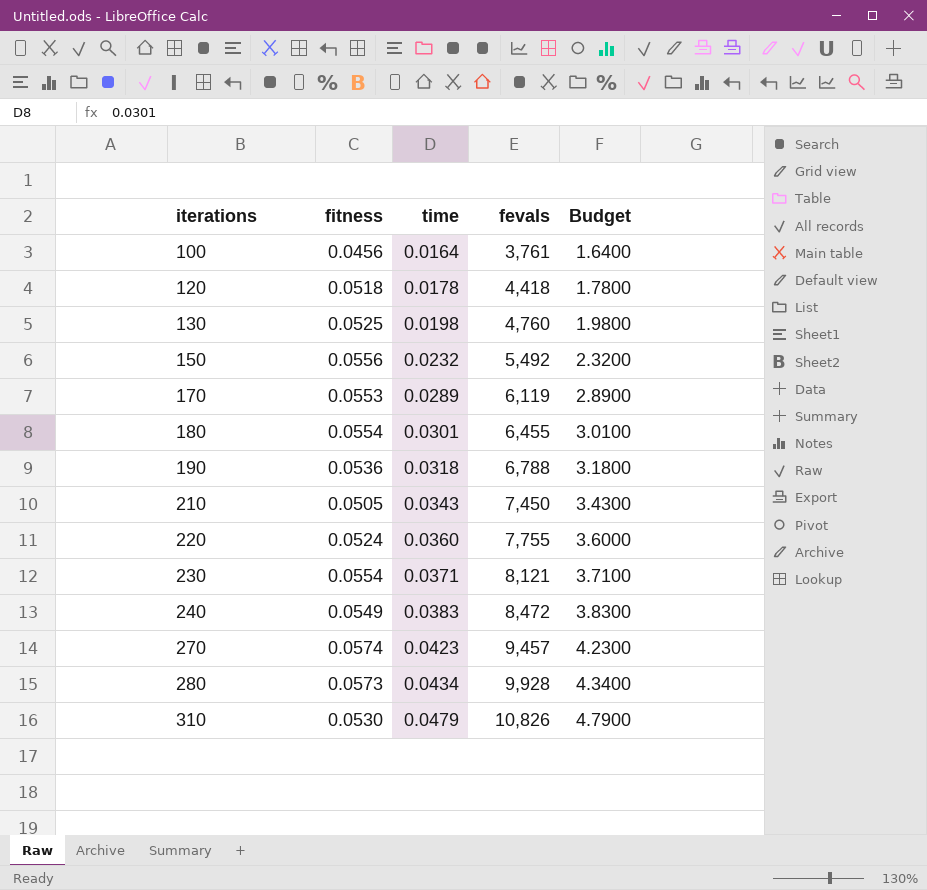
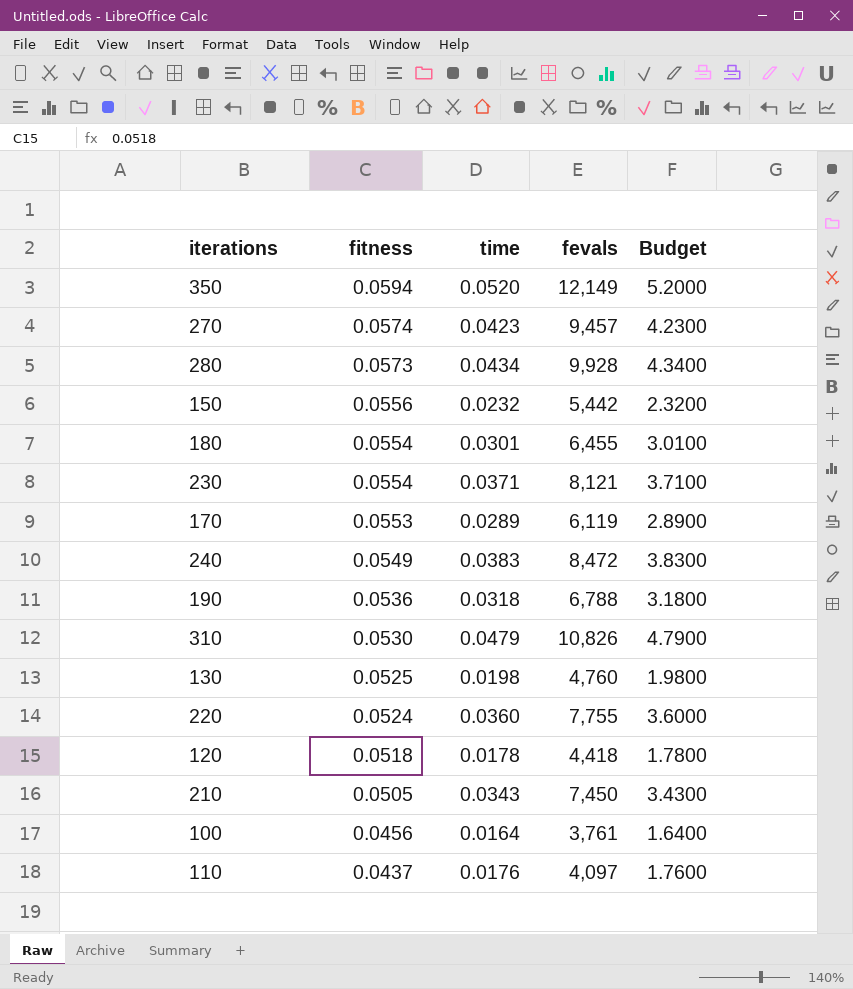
row order: iterations ascending -> fitness descending
row 350: none -> 0.0594 | 0.0520 | 12,149 | 5.2000
150 | fevals: 5,492 -> 5,442
row 110: none -> 0.0437 | 0.0176 | 4,097 | 1.7600

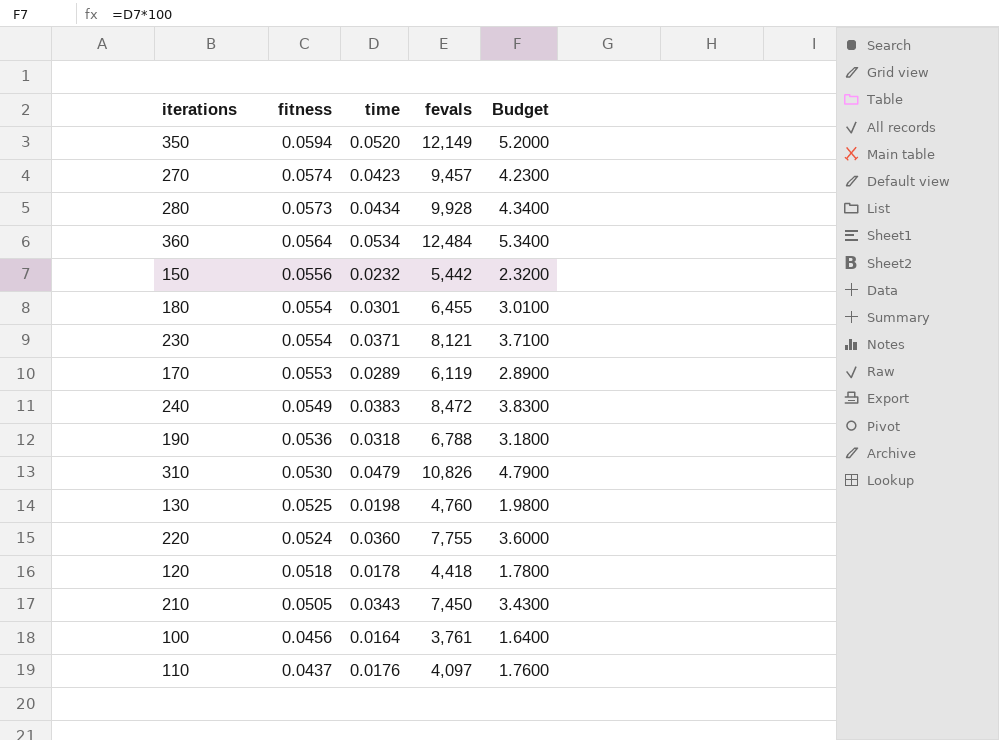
row 360: none -> 0.0564 | 0.0534 | 12,484 | 5.3400

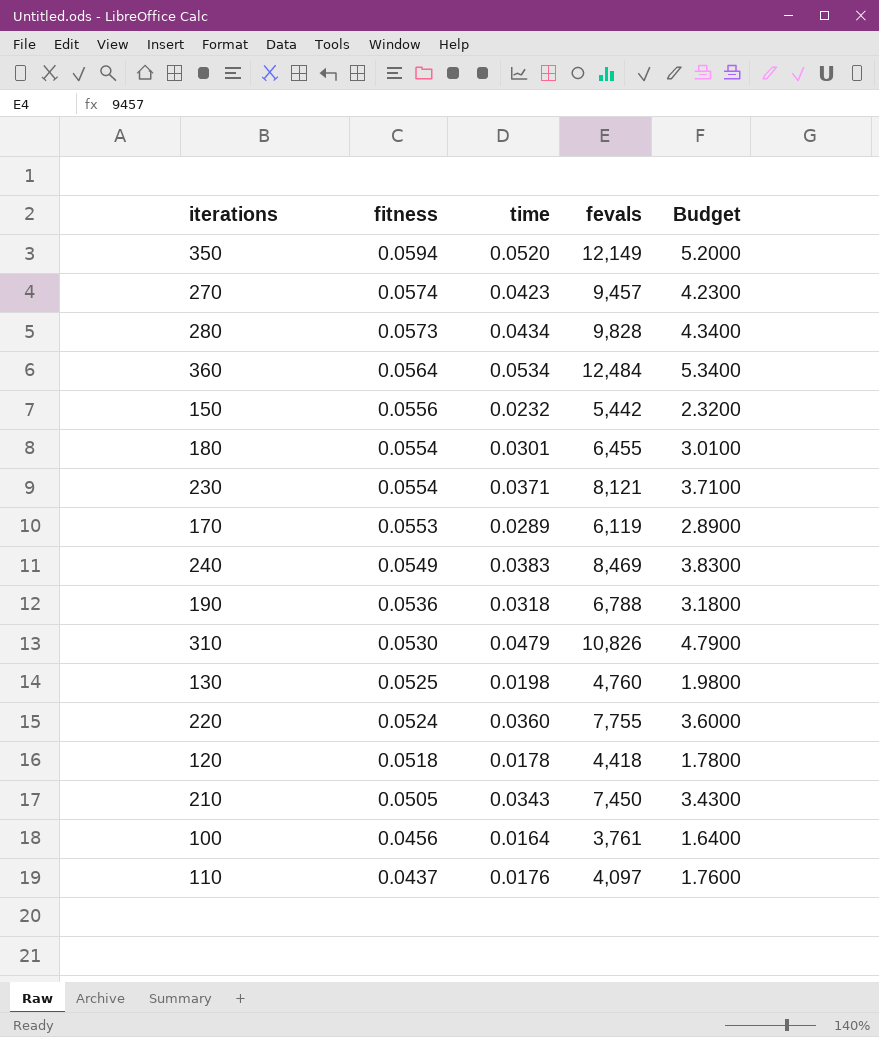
280 | fevals: 9,928 -> 9,828
240 | fevals: 8,472 -> 8,469

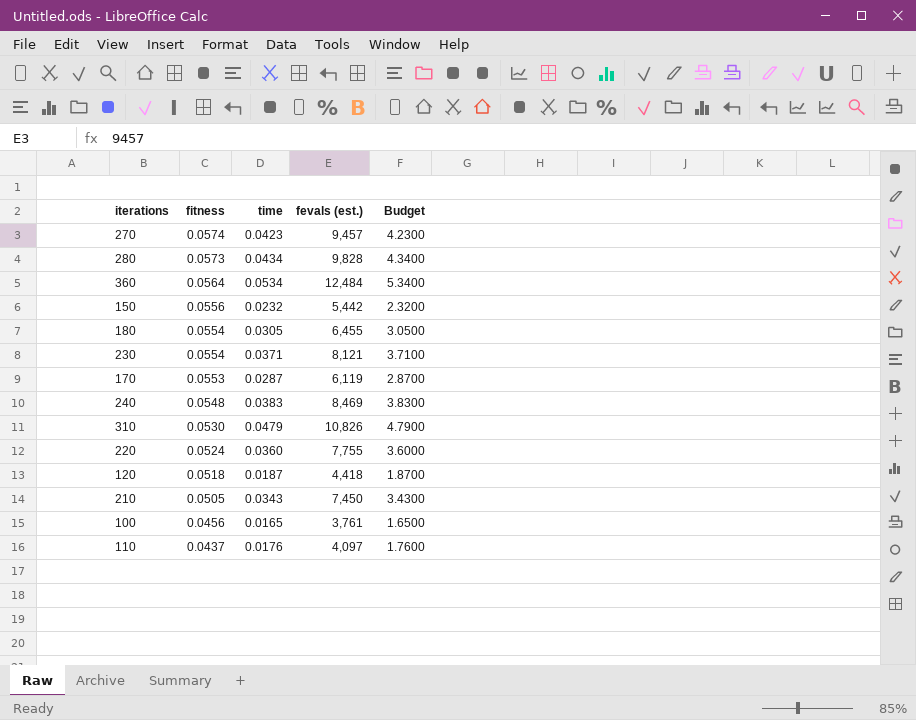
column name: fevals -> fevals (est.)
row 350: 0.0594 | 0.0520 | 12,149 | 5.2000 -> none
row 190: 0.0536 | 0.0318 | 6,788 | 3.1800 -> none
row 130: 0.0525 | 0.0198 | 4,760 | 1.9800 -> none
180 | time: 0.0301 -> 0.0305
180 | Budget: 3.0100 -> 3.0500
170 | time: 0.0289 -> 0.0287
170 | Budget: 2.8900 -> 2.8700
240 | fitness: 0.0549 -> 0.0548
120 | time: 0.0178 -> 0.0187
120 | Budget: 1.7800 -> 1.8700
100 | time: 0.0164 -> 0.0165
100 | Budget: 1.6400 -> 1.6500

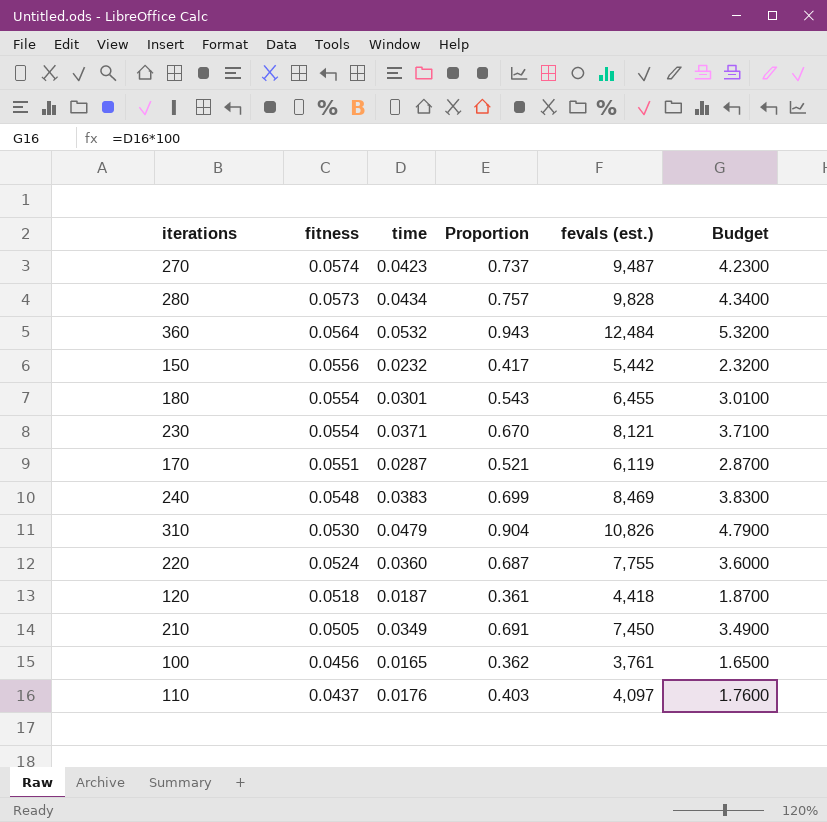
column Proportion | formula: none -> [time] / [fitness]
270 | fevals (est.): 9,457 -> 9,487
360 | time: 0.0534 -> 0.0532
360 | Budget: 5.3400 -> 5.3200
180 | time: 0.0305 -> 0.0301
180 | Budget: 3.0500 -> 3.0100
170 | fitness: 0.0553 -> 0.0551
210 | time: 0.0343 -> 0.0349
210 | Budget: 3.4300 -> 3.4900

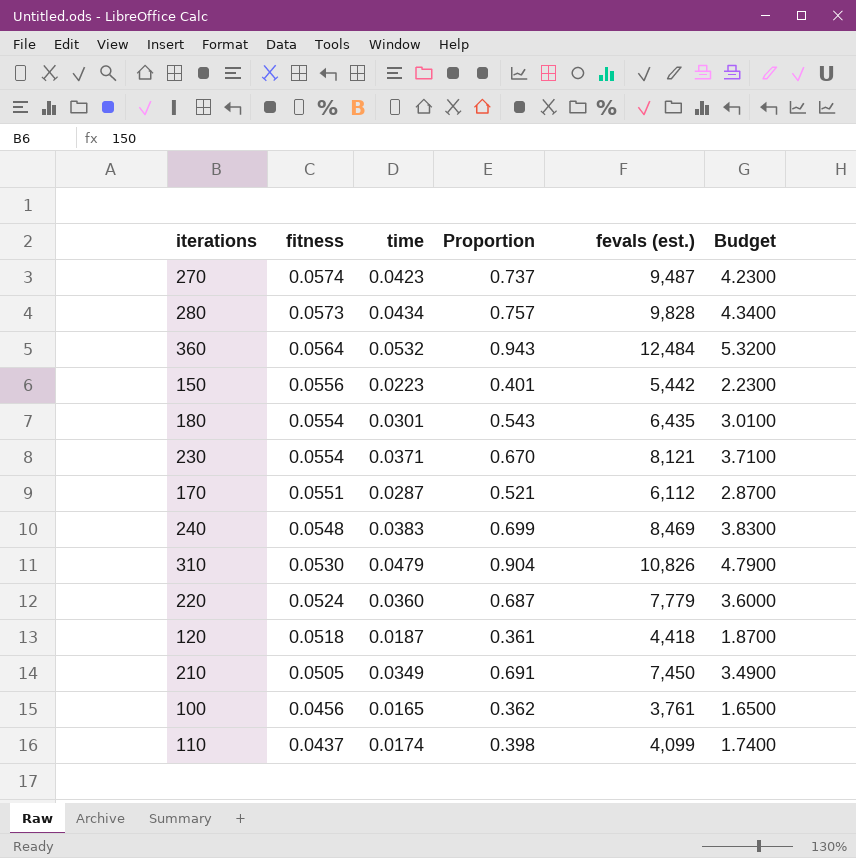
150 | time: 0.0232 -> 0.0223
150 | Proportion: 0.417 -> 0.401
150 | Budget: 2.3200 -> 2.2300
180 | fevals (est.): 6,455 -> 6,435
170 | fevals (est.): 6,119 -> 6,112
220 | fevals (est.): 7,755 -> 7,779
110 | time: 0.0176 -> 0.0174
110 | Proportion: 0.403 -> 0.398
110 | fevals (est.): 4,097 -> 4,099
110 | Budget: 1.7600 -> 1.7400

